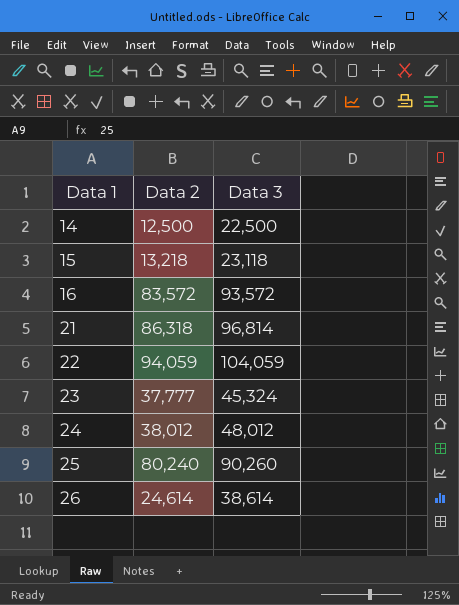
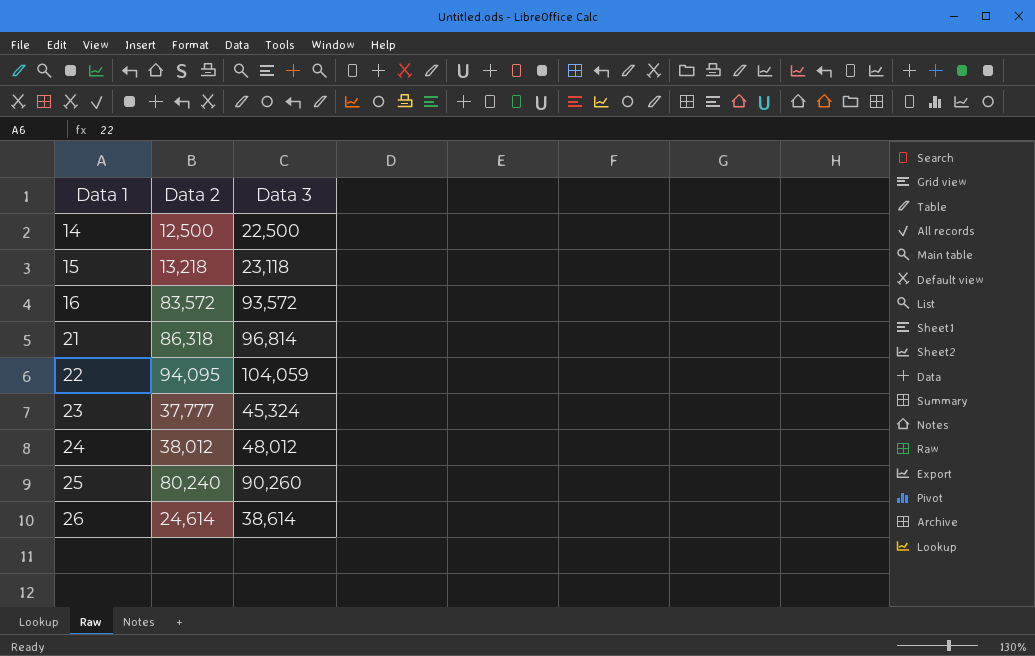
22 | Data 2: 94,059 -> 94,095

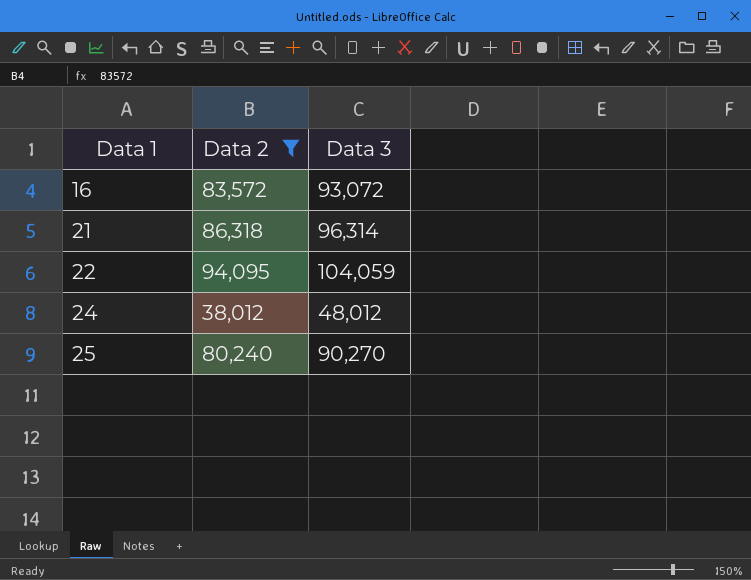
filter: none -> Data 2 >= 38,012
16 | Data 3: 93,572 -> 93,072
21 | Data 3: 96,814 -> 96,314
25 | Data 3: 90,260 -> 90,270

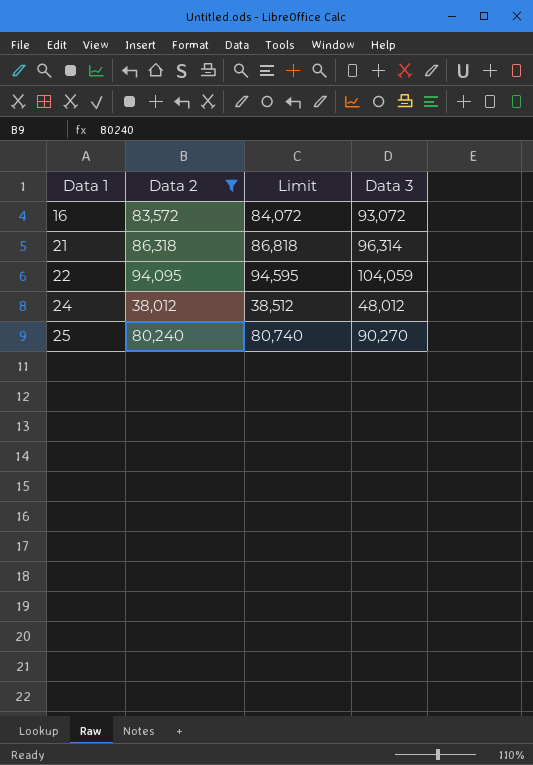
column Limit | formula: none -> [Data 2] + 500

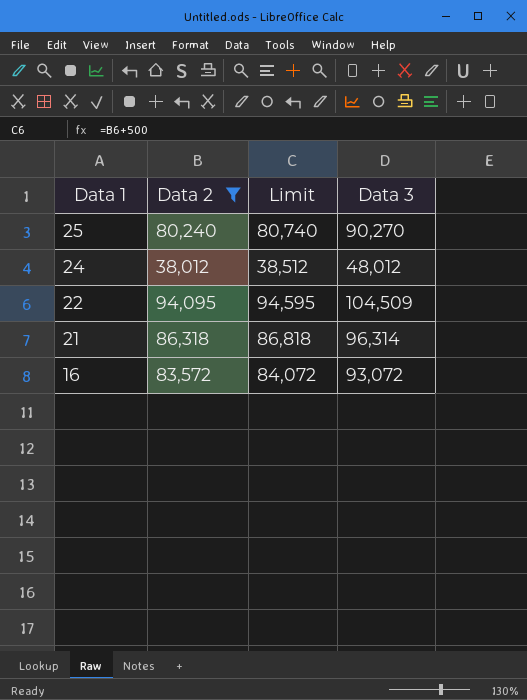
row order: Data 1 ascending -> Data 1 descending
22 | Data 3: 104,059 -> 104,509

